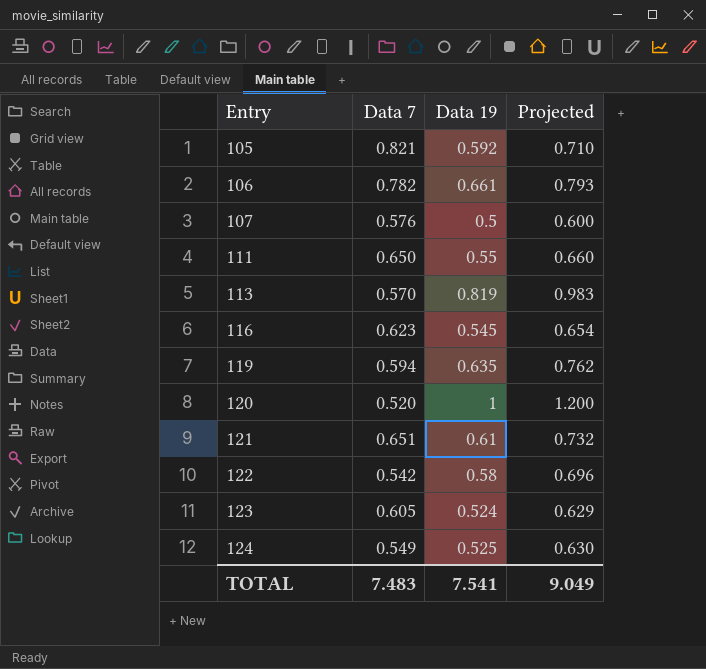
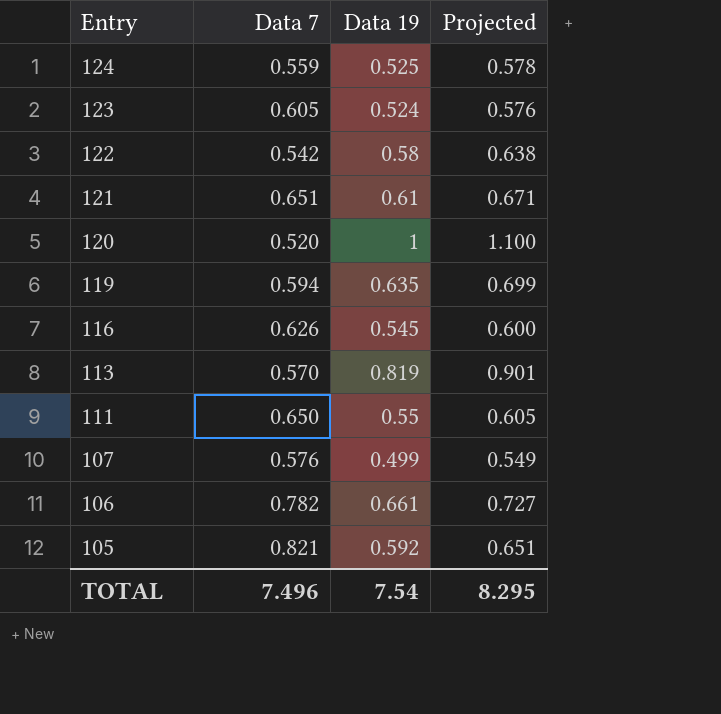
row order: Entry ascending -> Entry descending
column Projected | formula: [Data 19] * 1.2 -> [Data 19] * 1.1
124 | Data 7: 0.549 -> 0.559
116 | Data 7: 0.623 -> 0.626
107 | Data 19: 0.5 -> 0.499
TOTAL | Data 7: 7.483 -> 7.496
TOTAL | Data 19: 7.541 -> 7.54
TOTAL | Projected: 9.049 -> 8.295

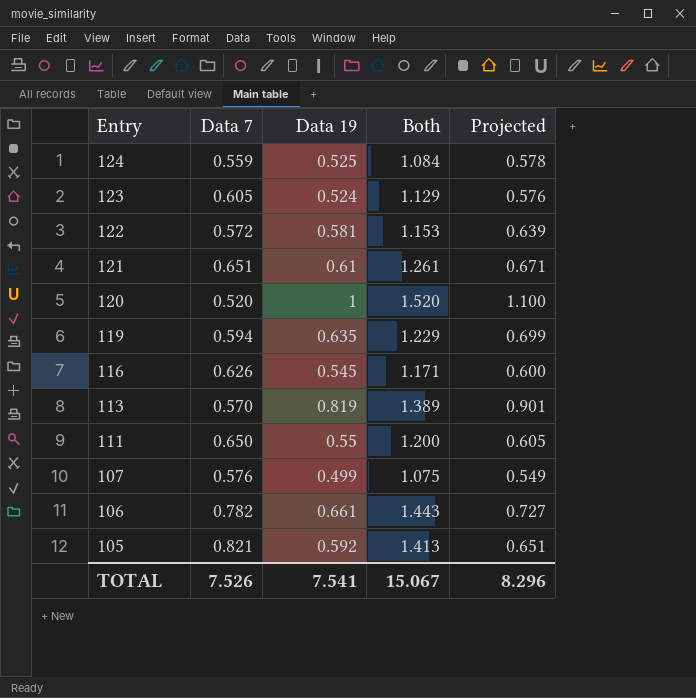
column Both | formula: none -> [Data 7] + [Data 19]
122 | Data 7: 0.542 -> 0.572
122 | Data 19: 0.58 -> 0.581
122 | Projected: 0.638 -> 0.639
TOTAL | Data 7: 7.496 -> 7.526
TOTAL | Data 19: 7.54 -> 7.541
TOTAL | Projected: 8.295 -> 8.296

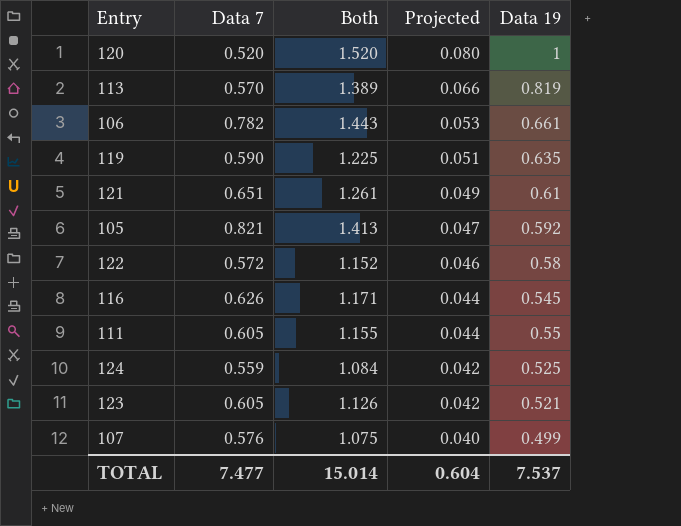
row order: Entry descending -> Projected descending
column Projected | formula: [Data 19] * 1.1 -> [Data 19] * 0.08
column Data 19 | position: 3 -> 5
119 | Data 7: 0.594 -> 0.590
119 | Both: 1.229 -> 1.225
122 | Both: 1.153 -> 1.152
122 | Data 19: 0.581 -> 0.58
111 | Data 7: 0.650 -> 0.605
111 | Both: 1.200 -> 1.155
123 | Both: 1.129 -> 1.126
123 | Data 19: 0.524 -> 0.521
TOTAL | Data 7: 7.526 -> 7.477
TOTAL | Both: 15.067 -> 15.014
TOTAL | Projected: 8.296 -> 0.604
TOTAL | Data 19: 7.541 -> 7.537

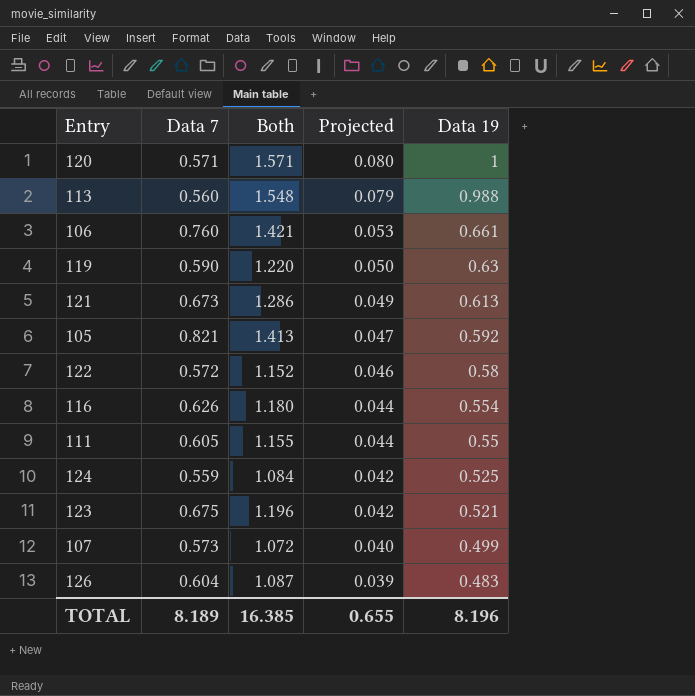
120 | Data 7: 0.520 -> 0.571
120 | Both: 1.520 -> 1.571
113 | Data 7: 0.570 -> 0.560
113 | Both: 1.389 -> 1.548
113 | Projected: 0.066 -> 0.079
113 | Data 19: 0.819 -> 0.988
106 | Data 7: 0.782 -> 0.760
106 | Both: 1.443 -> 1.421
119 | Both: 1.225 -> 1.220
119 | Projected: 0.051 -> 0.050
119 | Data 19: 0.635 -> 0.63
121 | Data 7: 0.651 -> 0.673
121 | Both: 1.261 -> 1.286
121 | Data 19: 0.61 -> 0.613
116 | Both: 1.171 -> 1.180
116 | Data 19: 0.545 -> 0.554
123 | Data 7: 0.605 -> 0.675
123 | Both: 1.126 -> 1.196
107 | Data 7: 0.576 -> 0.573
107 | Both: 1.075 -> 1.072
row 126: none -> 0.604 | 1.087 | 0.039 | 0.483
TOTAL | Data 7: 7.477 -> 8.189
TOTAL | Both: 15.014 -> 16.385
TOTAL | Projected: 0.604 -> 0.655
TOTAL | Data 19: 7.537 -> 8.196

